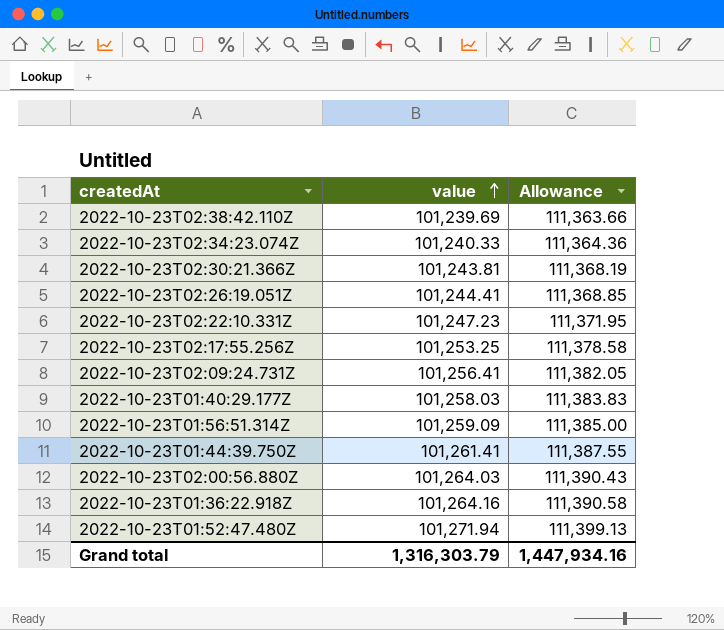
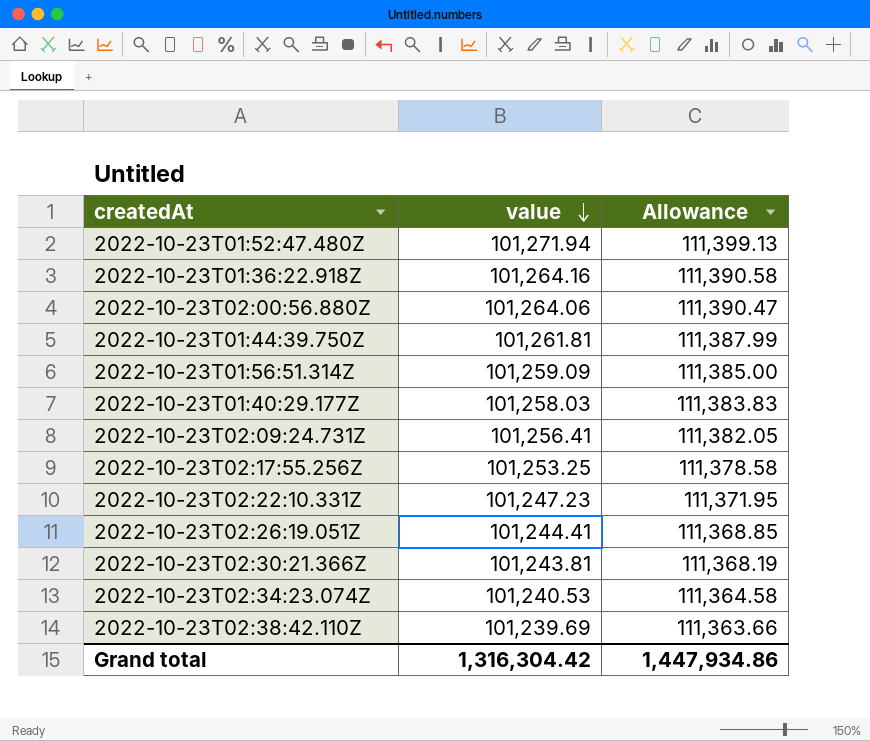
row order: value ascending -> value descending
2022-10-23T02:00:56.880Z | value: 101,264.03 -> 101,264.06
2022-10-23T02:00:56.880Z | Allowance: 111,390.43 -> 111,390.47
2022-10-23T01:44:39.750Z | value: 101,261.41 -> 101,261.81
2022-10-23T01:44:39.750Z | Allowance: 111,387.55 -> 111,387.99
2022-10-23T02:34:23.074Z | value: 101,240.33 -> 101,240.53
2022-10-23T02:34:23.074Z | Allowance: 111,364.36 -> 111,364.58
Grand total | value: 1,316,303.79 -> 1,316,304.42
Grand total | Allowance: 1,447,934.16 -> 1,447,934.86

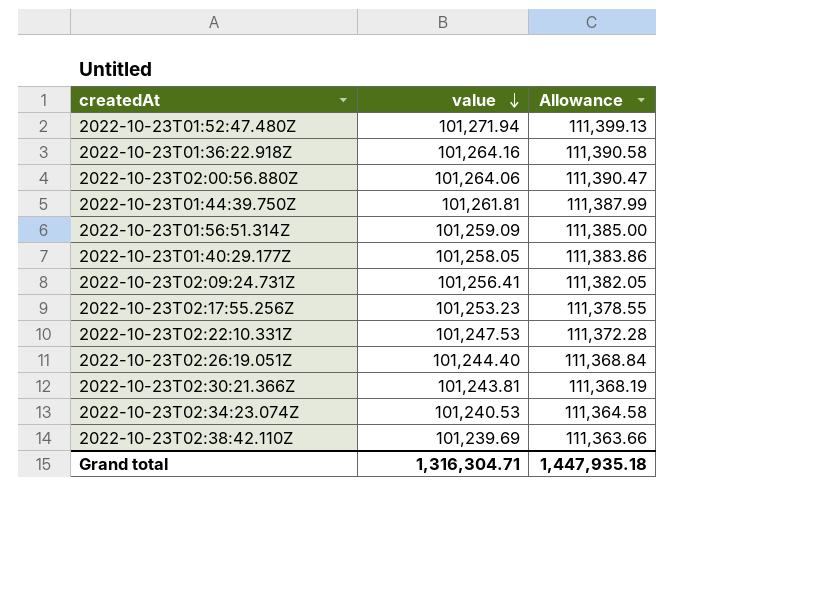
2022-10-23T01:40:29.177Z | value: 101,258.03 -> 101,258.05
2022-10-23T01:40:29.177Z | Allowance: 111,383.83 -> 111,383.86
2022-10-23T02:17:55.256Z | value: 101,253.25 -> 101,253.23
2022-10-23T02:17:55.256Z | Allowance: 111,378.58 -> 111,378.55
2022-10-23T02:22:10.331Z | value: 101,247.23 -> 101,247.53
2022-10-23T02:22:10.331Z | Allowance: 111,371.95 -> 111,372.28
2022-10-23T02:26:19.051Z | value: 101,244.41 -> 101,244.40
2022-10-23T02:26:19.051Z | Allowance: 111,368.85 -> 111,368.84
Grand total | value: 1,316,304.42 -> 1,316,304.71
Grand total | Allowance: 1,447,934.86 -> 1,447,935.18

